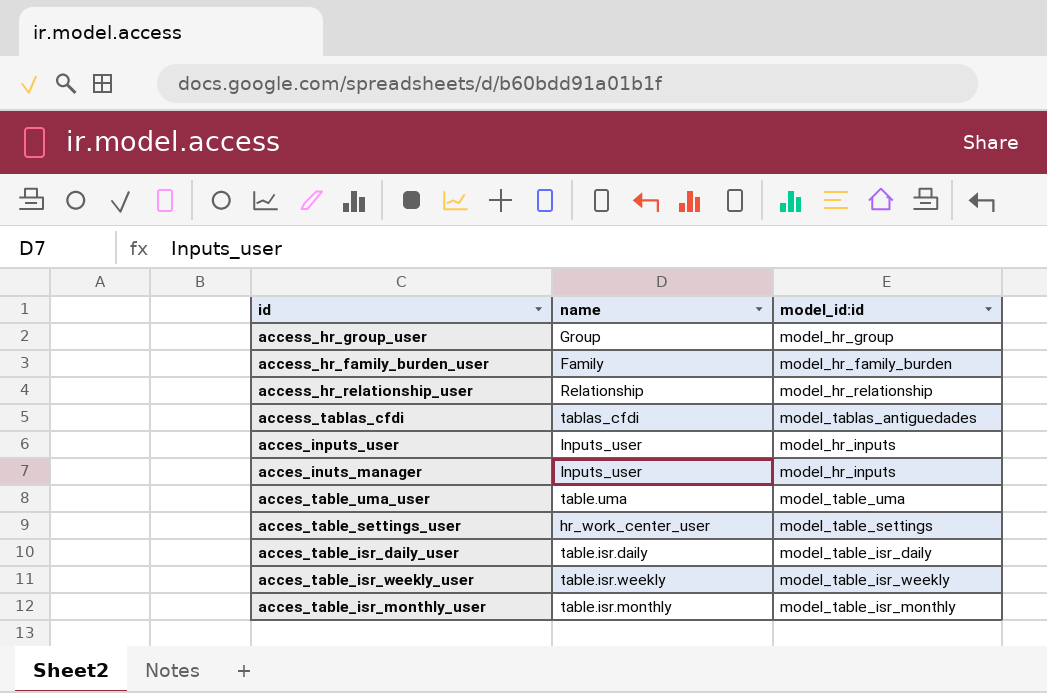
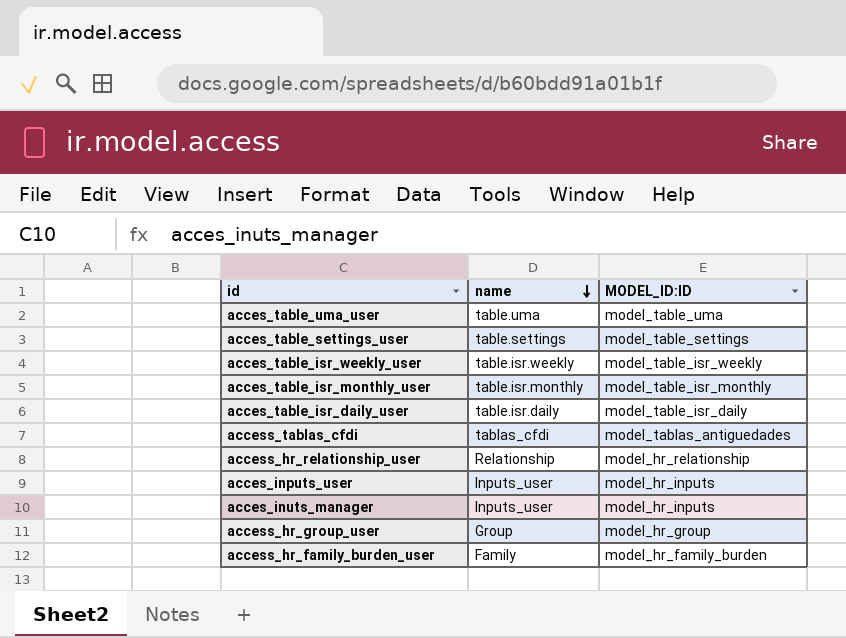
row order: none -> name descending
column name: model_id:id -> MODEL_ID:ID
acces_table_settings_user | name: hr_work_center_user -> table.settings

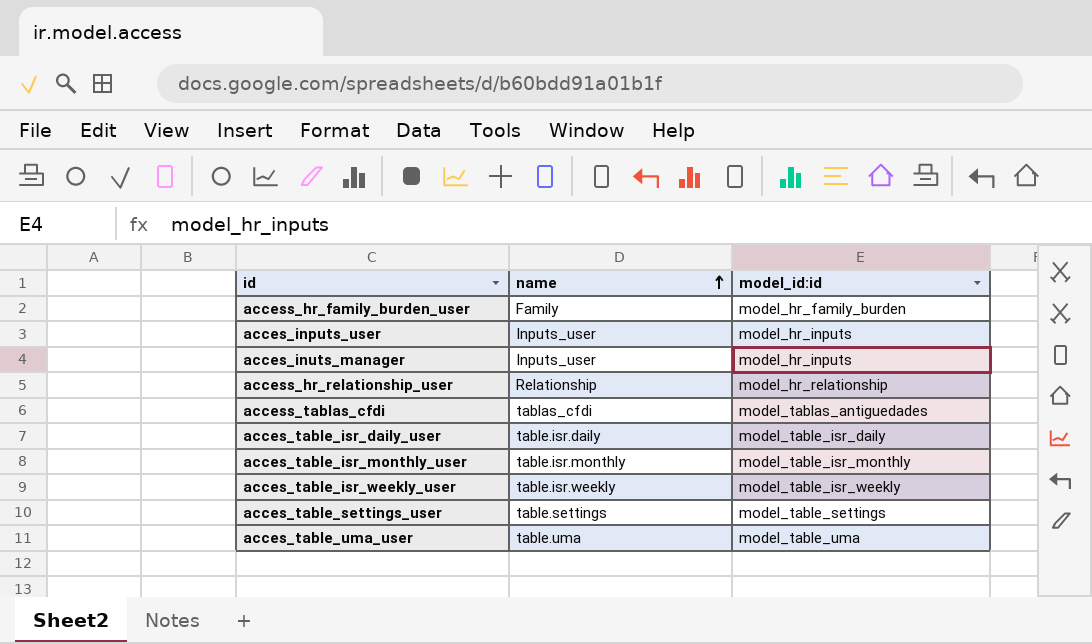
row order: name descending -> name ascending
column name: MODEL_ID:ID -> model_id:id
row access_hr_group_user: Group | model_hr_group -> none

